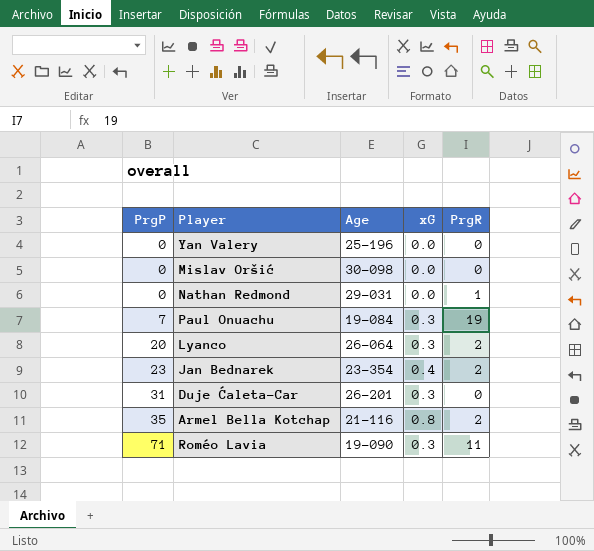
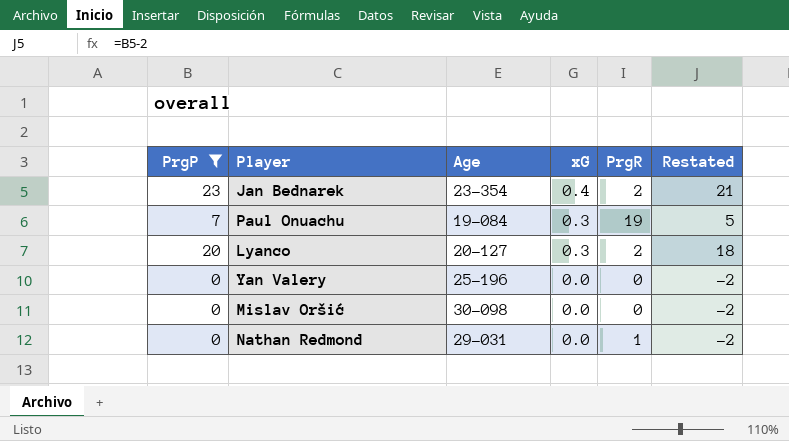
filter: none -> PrgP <= 23
row order: PrgP ascending -> xG descending
column Restated | formula: none -> [PrgP] - 2
Lyanco | Age: 26-064 -> 20-127

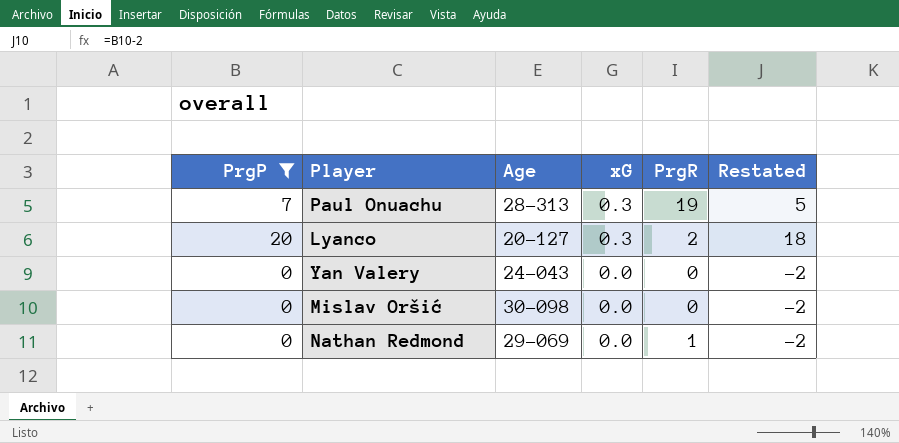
row Jan Bednarek: 23 | 23-354 | 0.4 | 2 | 21 -> none
Paul Onuachu | Age: 19-084 -> 28-313
Yan Valery | Age: 25-196 -> 24-043
Nathan Redmond | Age: 29-031 -> 29-069

